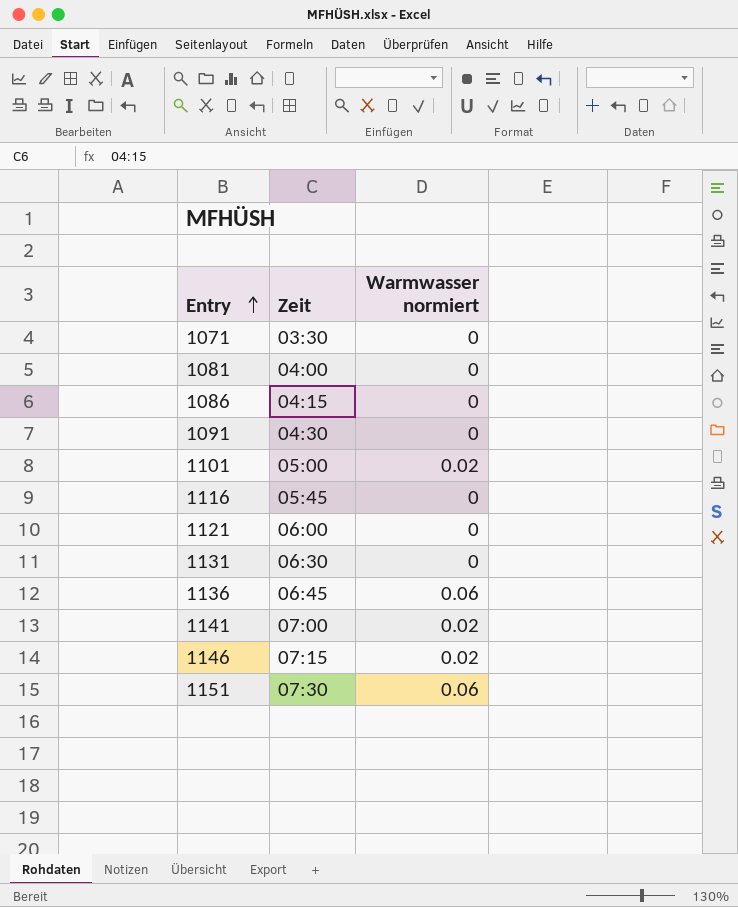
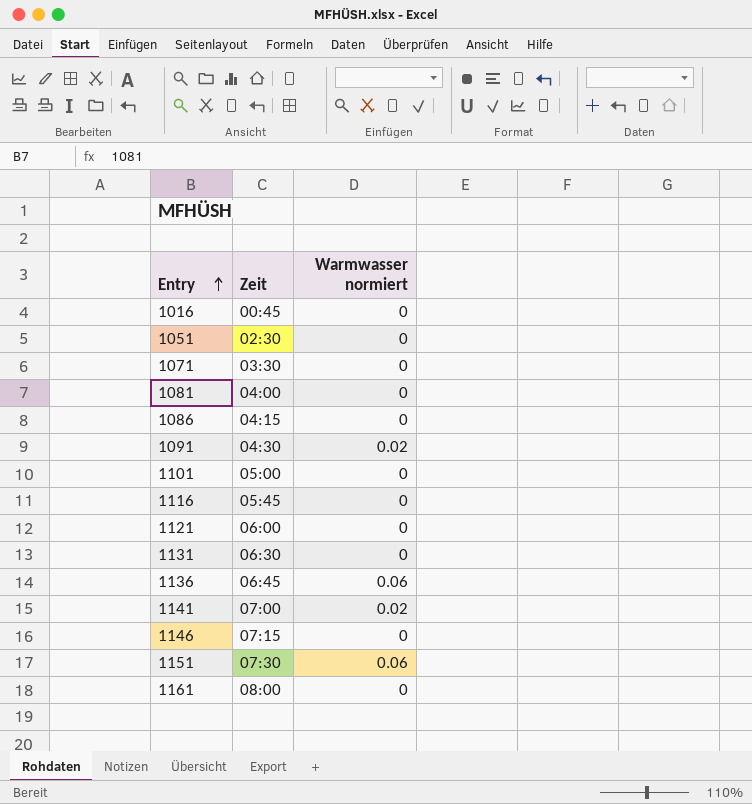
row 1016: none -> 00:45 | 0
row 1051: none -> 02:30 | 0
1091 | Warmwasser normiert: 0 -> 0.02
1101 | Warmwasser normiert: 0.02 -> 0
1146 | Warmwasser normiert: 0.02 -> 0
row 1161: none -> 08:00 | 0

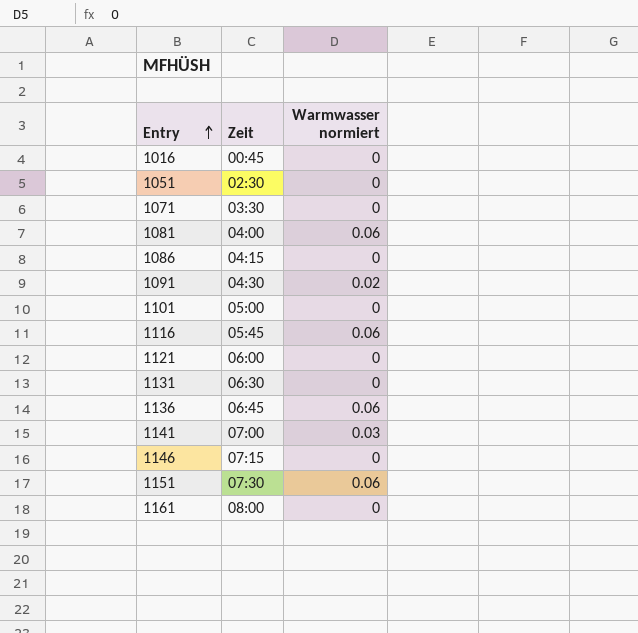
1081 | Warmwasser normiert: 0 -> 0.06
1116 | Warmwasser normiert: 0 -> 0.06
1141 | Warmwasser normiert: 0.02 -> 0.03

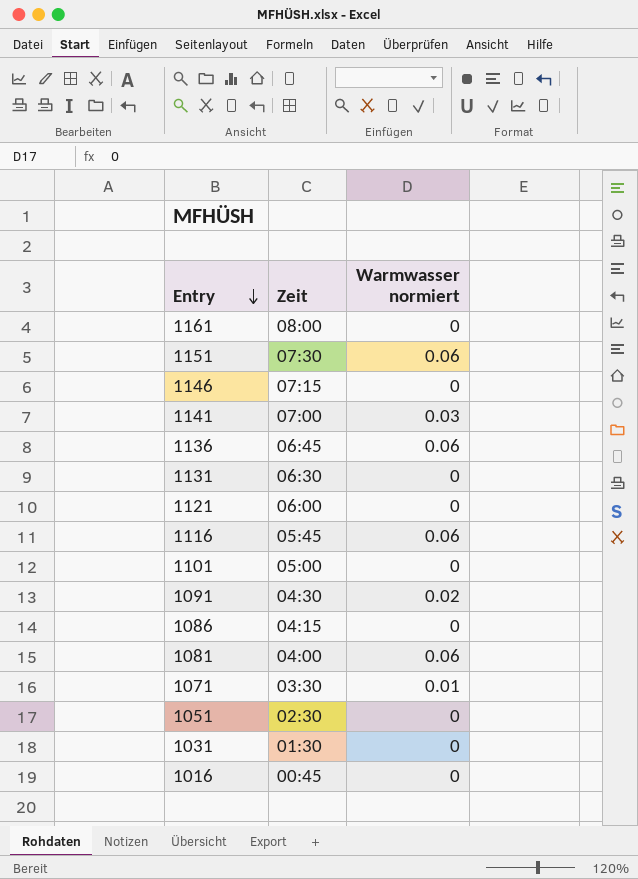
row order: Entry ascending -> Entry descending
1071 | Warmwasser normiert: 0 -> 0.01
row 1031: none -> 01:30 | 0

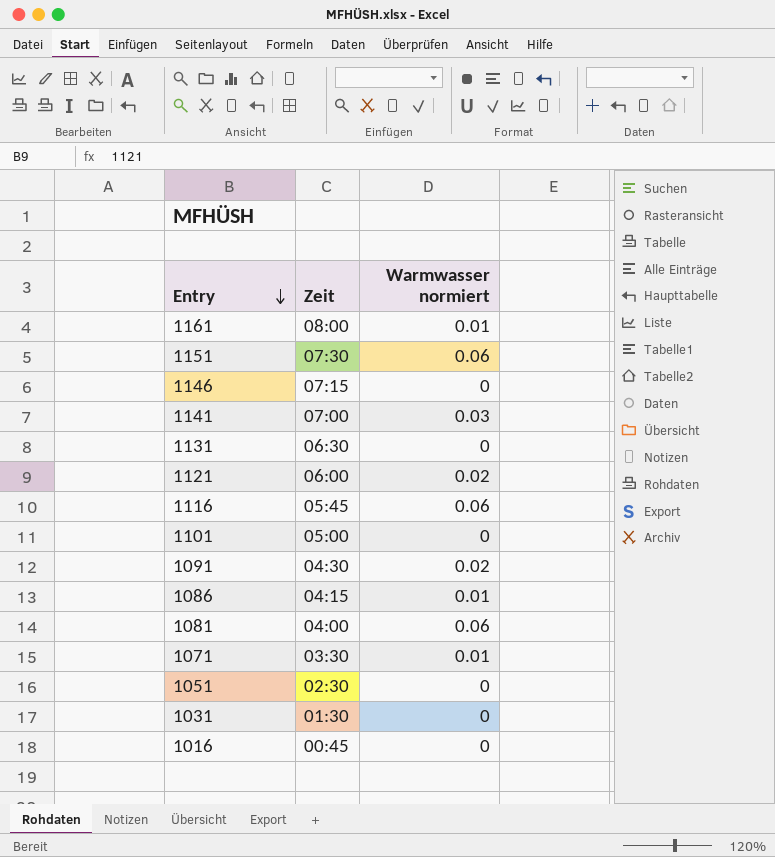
row 1136: 06:45 | 0.06 -> none
1161 | Warmwasser normiert: 0 -> 0.01
1121 | Warmwasser normiert: 0 -> 0.02
1086 | Warmwasser normiert: 0 -> 0.01

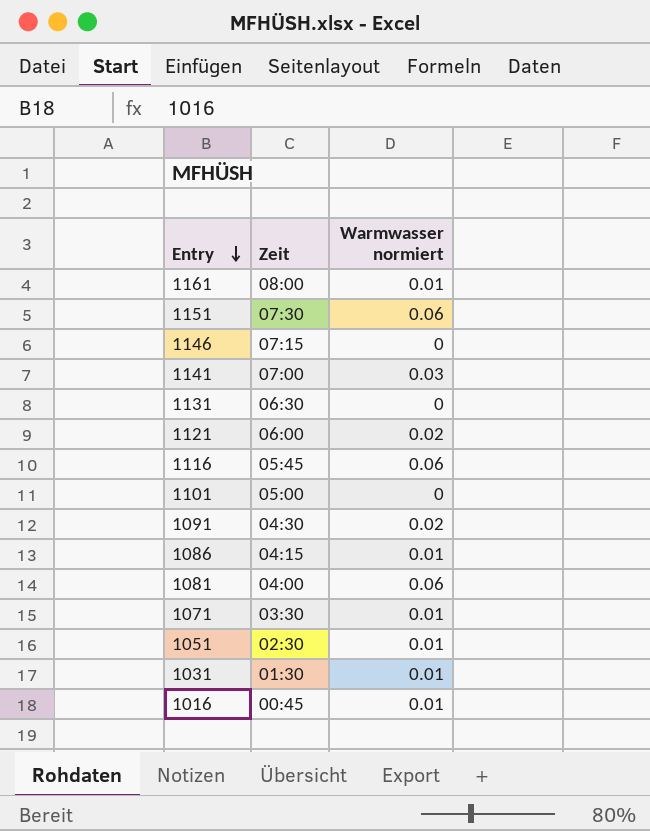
1051 | Warmwasser normiert: 0 -> 0.01
1031 | Warmwasser normiert: 0 -> 0.01
1016 | Warmwasser normiert: 0 -> 0.01

